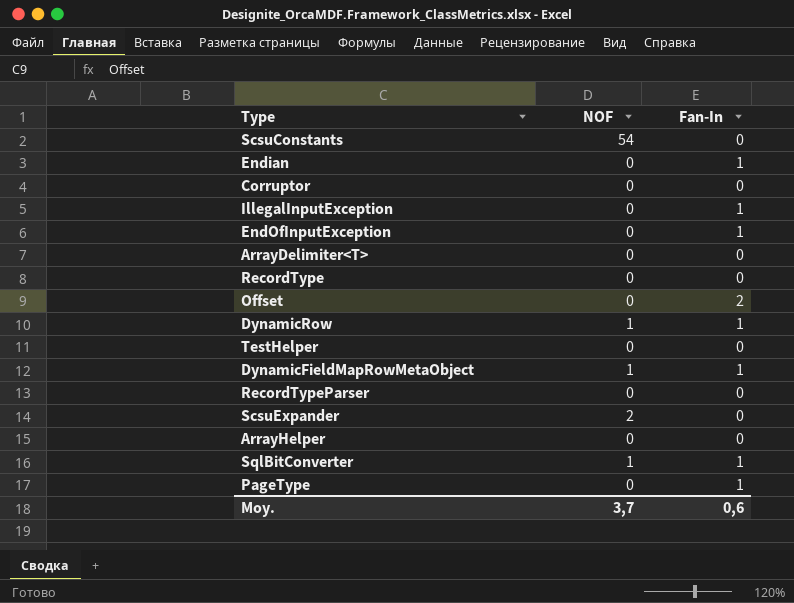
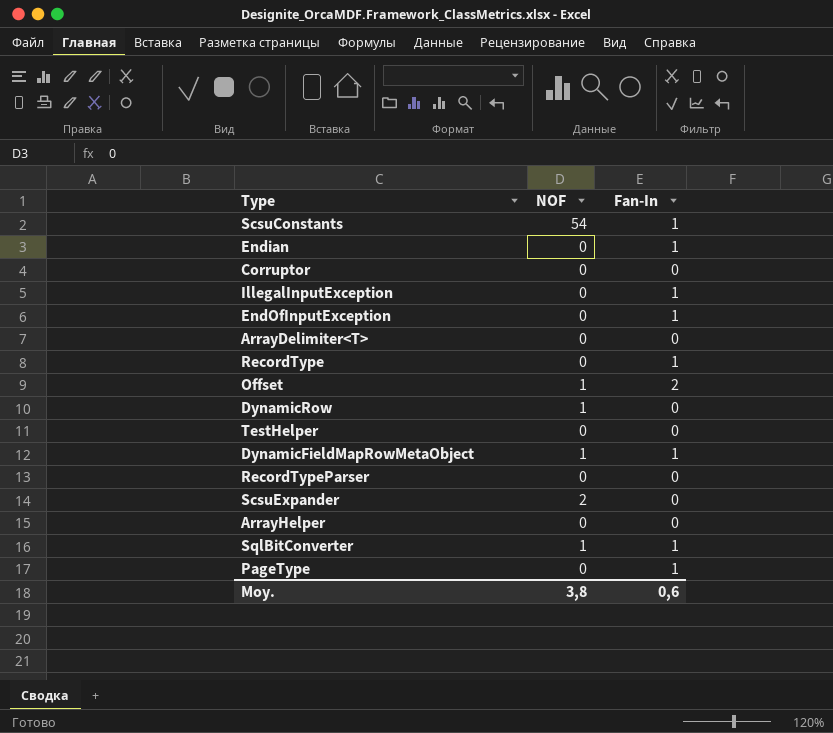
ScsuConstants | Fan-In: 0 -> 1
RecordType | Fan-In: 0 -> 1
Offset | NOF: 0 -> 1
DynamicRow | Fan-In: 1 -> 0
Moy. | NOF: 3,7 -> 3,8

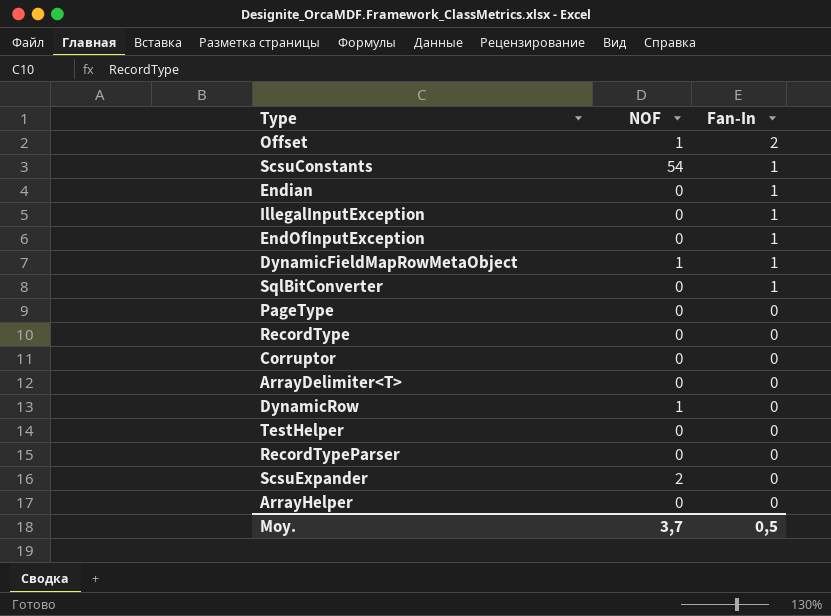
row order: none -> Fan-In descending
SqlBitConverter | NOF: 1 -> 0
PageType | Fan-In: 1 -> 0
RecordType | Fan-In: 1 -> 0
Moy. | NOF: 3,8 -> 3,7
Moy. | Fan-In: 0,6 -> 0,5

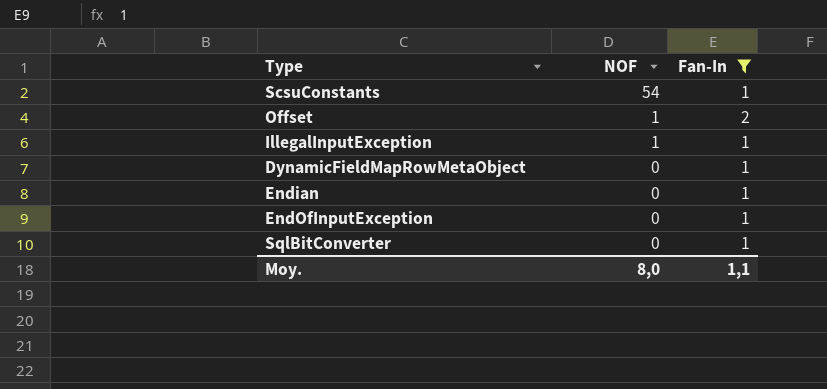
filter: none -> Fan-In != 0
row order: Fan-In descending -> NOF descending
IllegalInputException | NOF: 0 -> 1
DynamicFieldMapRowMetaObject | NOF: 1 -> 0
Moy. | NOF: 3,7 -> 8,0
Moy. | Fan-In: 0,5 -> 1,1

